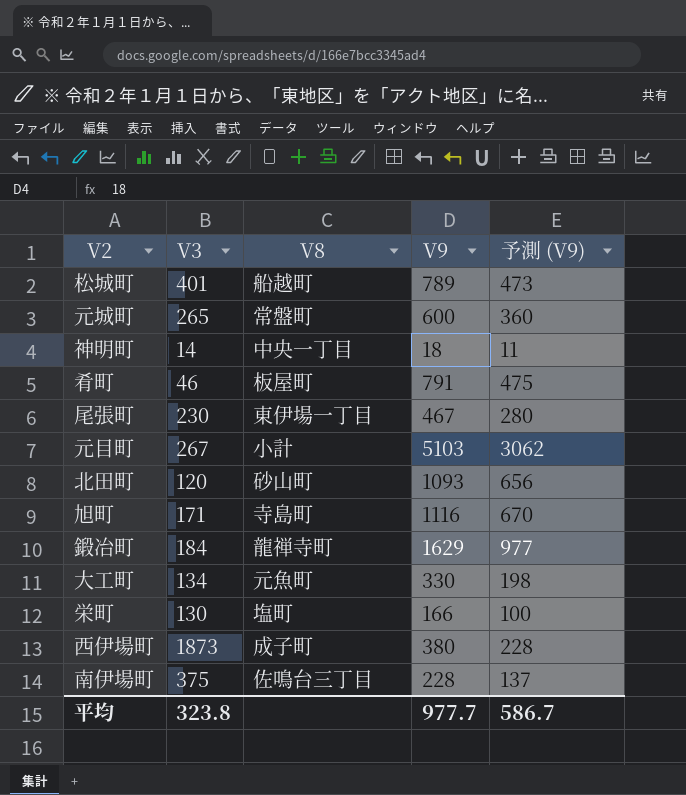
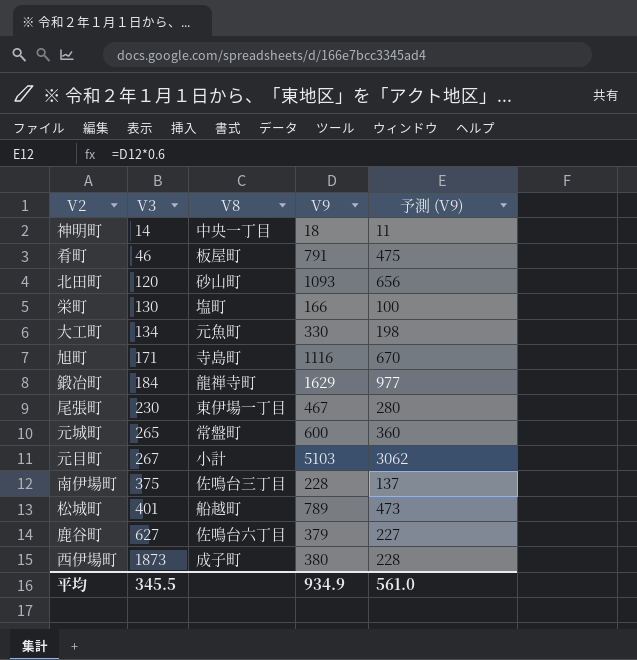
row order: none -> V3 ascending
row 鹿谷町: none -> 627 | 佐鳴台六丁目 | 379 | 227
平均 | V3: 323.8 -> 345.5
平均 | V9: 977.7 -> 934.9
平均 | 予測 (V9): 586.7 -> 561.0

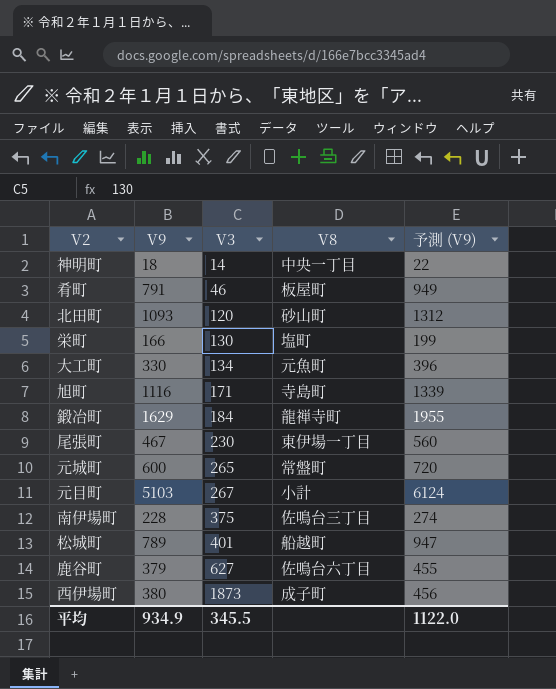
column V9 | position: 4 -> 2
column 予測 (V9) | formula: [V9] * 0.6 -> [V9] * 1.2
平均 | 予測 (V9): 561.0 -> 1122.0

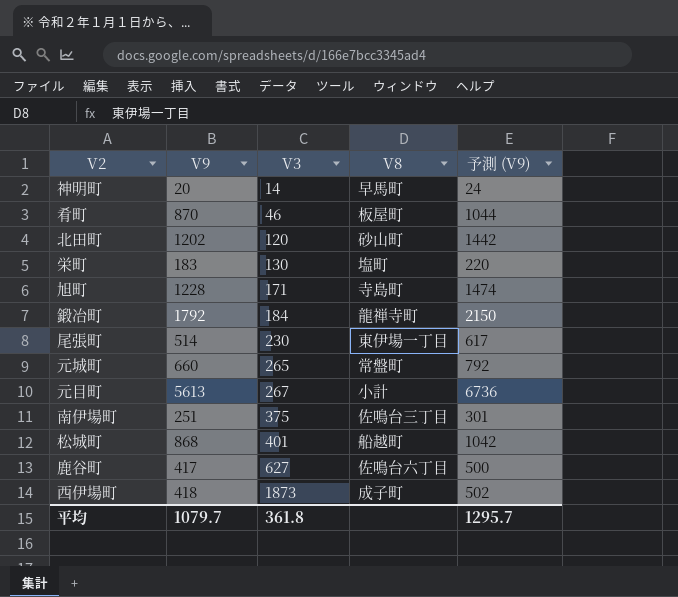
row 大工町: 330 | 134 | 元魚町 | 396 -> none
神明町 | V9: 18 -> 20
神明町 | V8: 中央一丁目 -> 早馬町
神明町 | 予測 (V9): 22 -> 24
肴町 | V9: 791 -> 870
肴町 | 予測 (V9): 949 -> 1044
北田町 | V9: 1093 -> 1202
北田町 | 予測 (V9): 1312 -> 1442
栄町 | V9: 166 -> 183
栄町 | 予測 (V9): 199 -> 220
旭町 | V9: 1116 -> 1228
旭町 | 予測 (V9): 1339 -> 1474
鍛冶町 | V9: 1629 -> 1792
鍛冶町 | 予測 (V9): 1955 -> 2150
尾張町 | V9: 467 -> 514
尾張町 | 予測 (V9): 560 -> 617
元城町 | V9: 600 -> 660
元城町 | 予測 (V9): 720 -> 792
元目町 | V9: 5103 -> 5613
元目町 | 予測 (V9): 6124 -> 6736
南伊場町 | V9: 228 -> 251
南伊場町 | 予測 (V9): 274 -> 301
松城町 | V9: 789 -> 868
松城町 | 予測 (V9): 947 -> 1042
鹿谷町 | V9: 379 -> 417
鹿谷町 | 予測 (V9): 455 -> 500
西伊場町 | V9: 380 -> 418
西伊場町 | 予測 (V9): 456 -> 502
平均 | V9: 934.9 -> 1079.7
平均 | V3: 345.5 -> 361.8
平均 | 予測 (V9): 1122.0 -> 1295.7

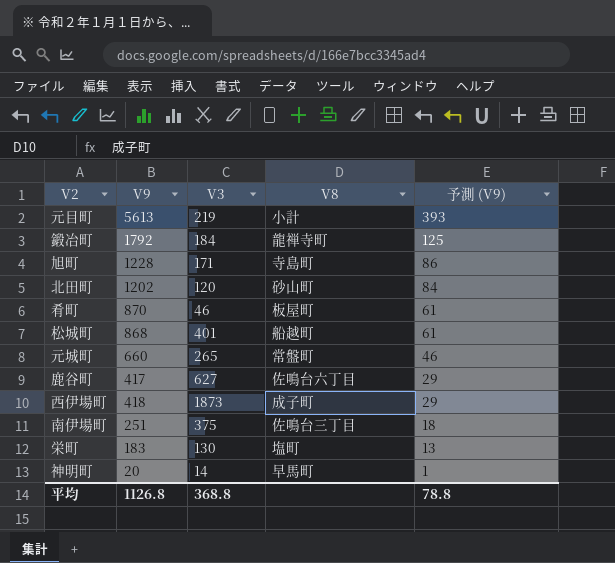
row order: V3 ascending -> 予測 (V9) descending
column 予測 (V9) | formula: [V9] * 1.2 -> [V9] * 0.07
row 尾張町: 514 | 230 | 東伊場一丁目 | 617 -> none
元目町 | V3: 267 -> 219
平均 | V9: 1079.7 -> 1126.8
平均 | V3: 361.8 -> 368.8
平均 | 予測 (V9): 1295.7 -> 78.8

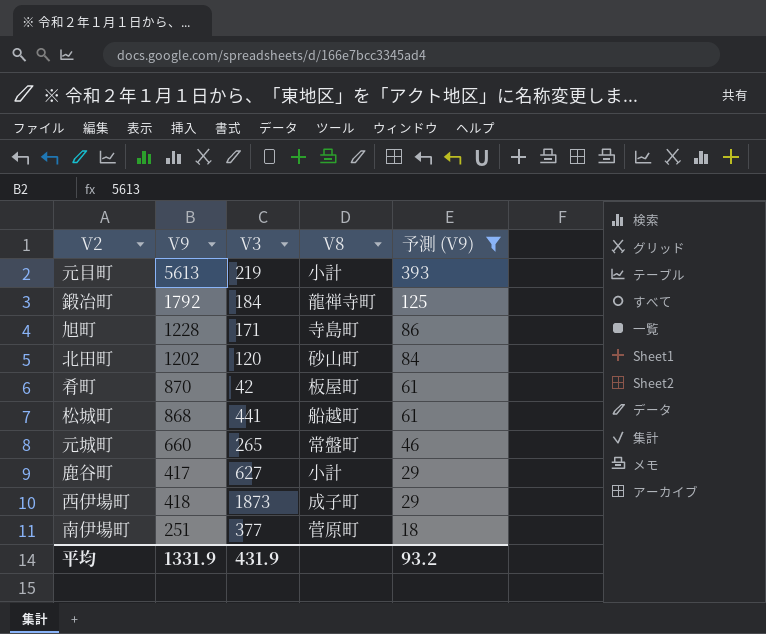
filter: none -> 予測 (V9) >= 18
肴町 | V3: 46 -> 42
松城町 | V3: 401 -> 441
鹿谷町 | V8: 佐鳴台六丁目 -> 小計
南伊場町 | V3: 375 -> 377
南伊場町 | V8: 佐鳴台三丁目 -> 菅原町
平均 | V9: 1126.8 -> 1331.9
平均 | V3: 368.8 -> 431.9
平均 | 予測 (V9): 78.8 -> 93.2

